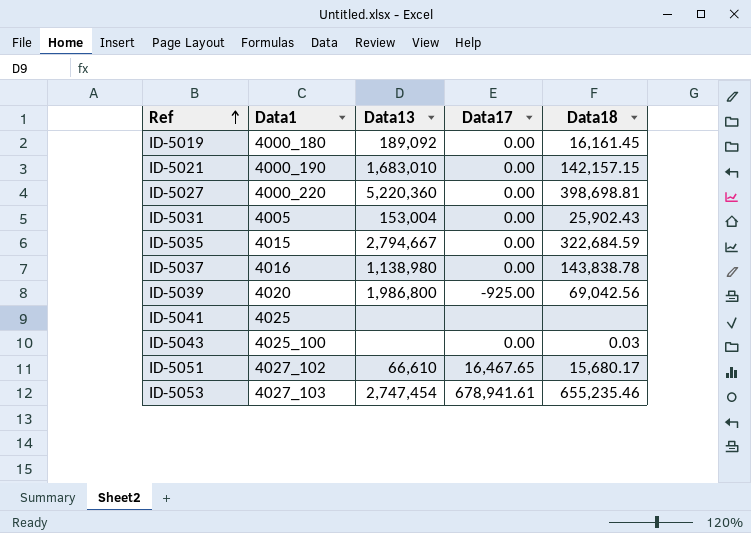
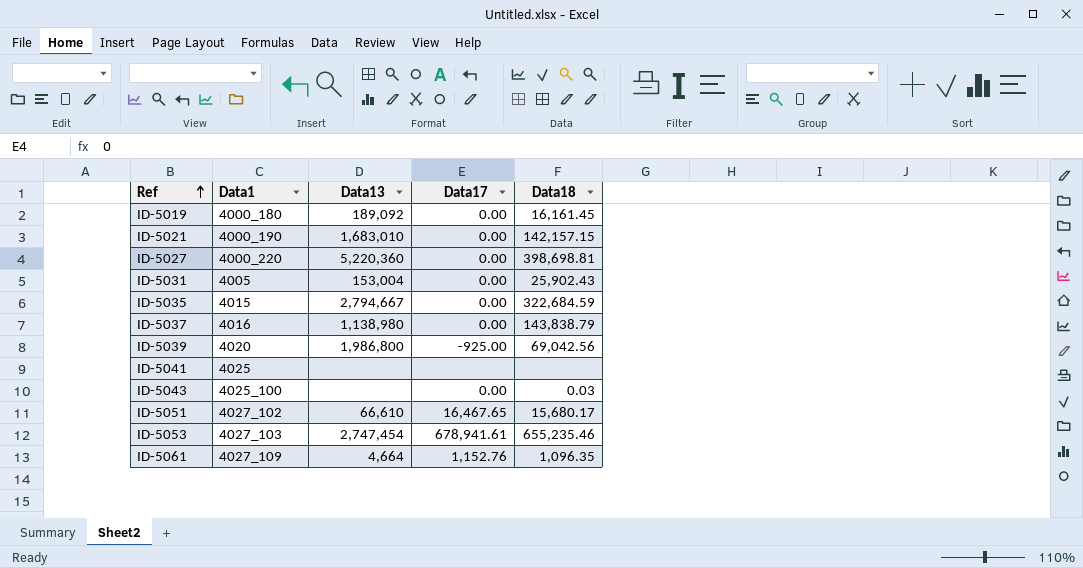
ID-5037 | Data18: 143,838.78 -> 143,838.79
row ID-5061: none -> 4027_109 | 4,664 | 1,152.76 | 1,096.35

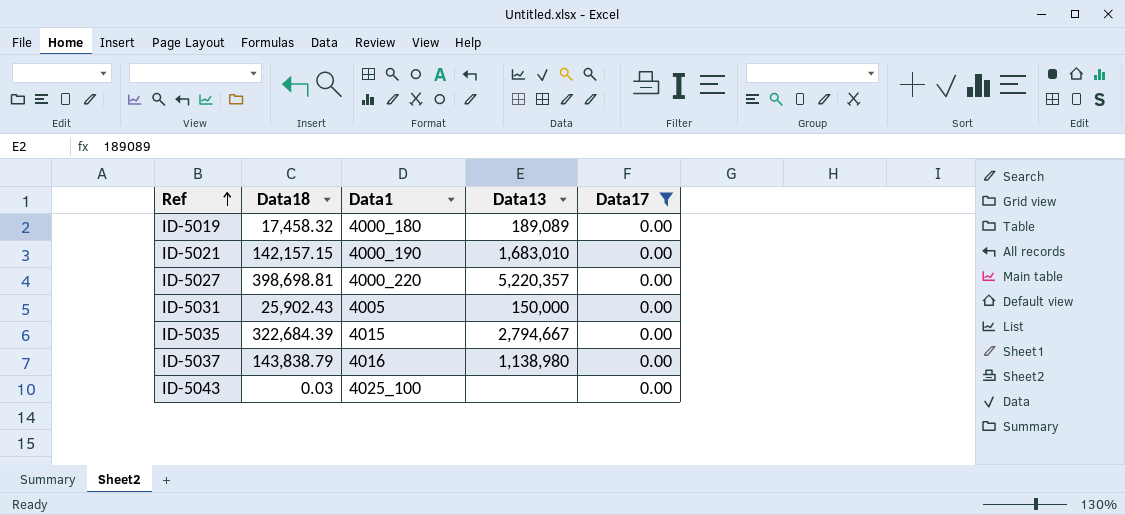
filter: none -> Data17 = 0.00
column Data18 | position: 5 -> 2
ID-5019 | Data18: 16,161.45 -> 17,458.32
ID-5019 | Data13: 189,092 -> 189,089
ID-5027 | Data13: 5,220,360 -> 5,220,357
ID-5031 | Data13: 153,004 -> 150,000
ID-5035 | Data18: 322,684.59 -> 322,684.39

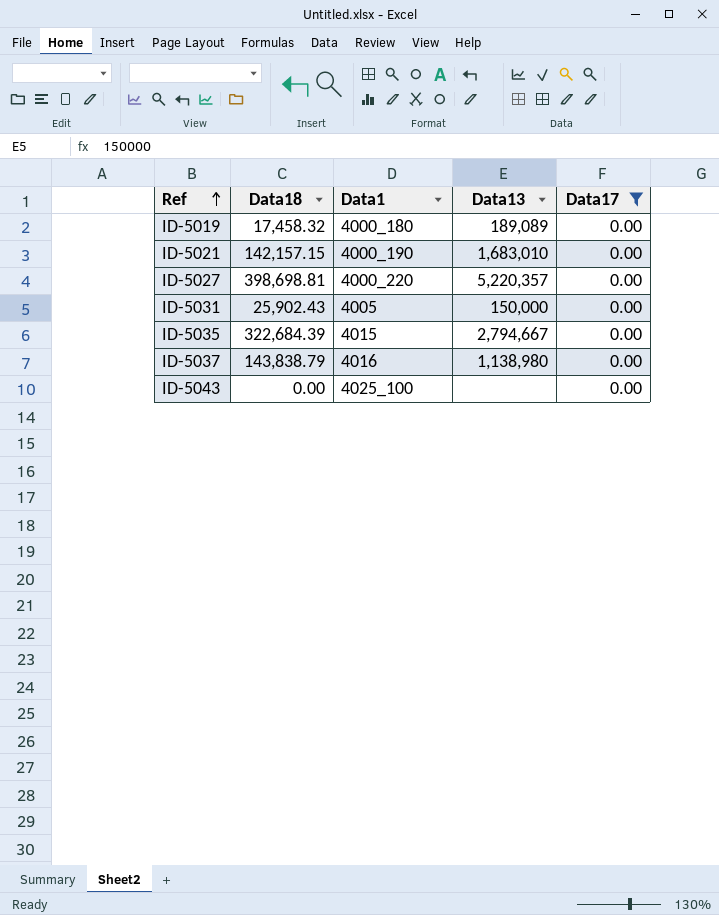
ID-5043 | Data18: 0.03 -> 0.00

